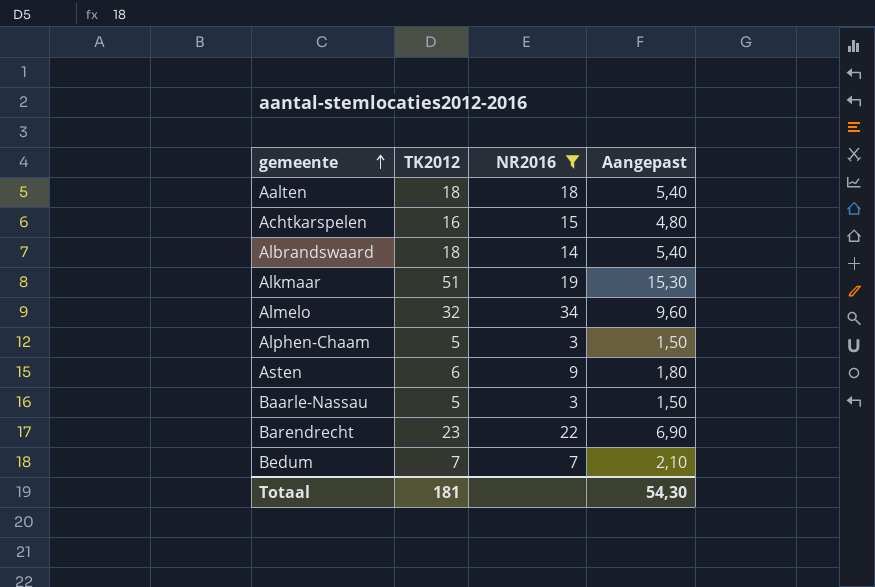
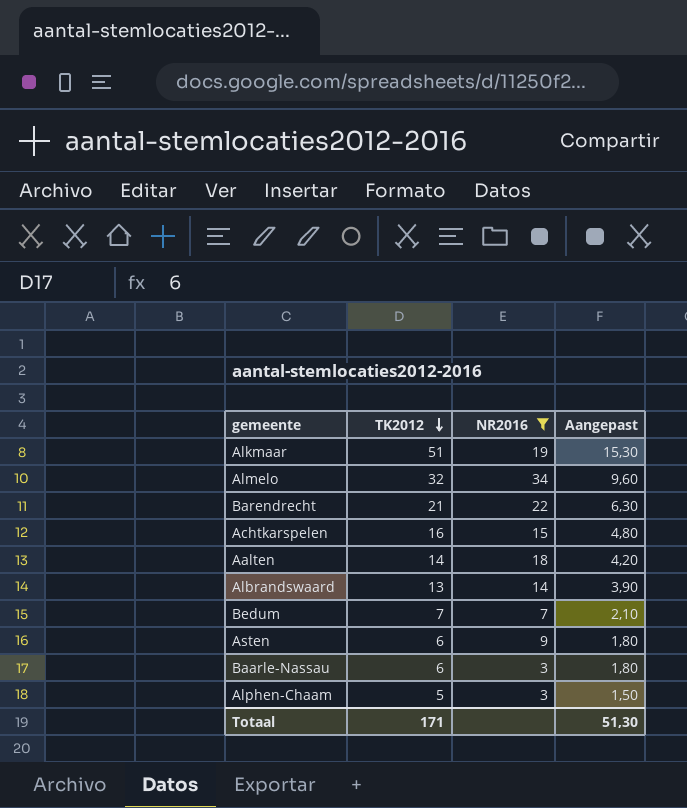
row order: gemeente ascending -> TK2012 descending
Barendrecht | TK2012: 23 -> 21
Barendrecht | Aangepast: 6,90 -> 6,30
Aalten | TK2012: 18 -> 14
Aalten | Aangepast: 5,40 -> 4,20
Albrandswaard | TK2012: 18 -> 13
Albrandswaard | Aangepast: 5,40 -> 3,90
Baarle-Nassau | TK2012: 5 -> 6
Baarle-Nassau | Aangepast: 1,50 -> 1,80
Totaal | TK2012: 181 -> 171
Totaal | Aangepast: 54,30 -> 51,30

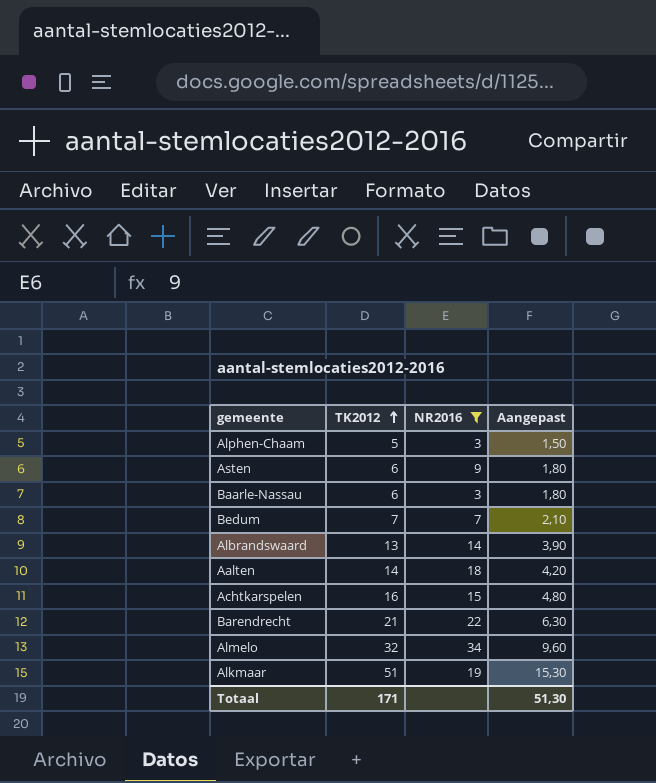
row order: TK2012 descending -> TK2012 ascending

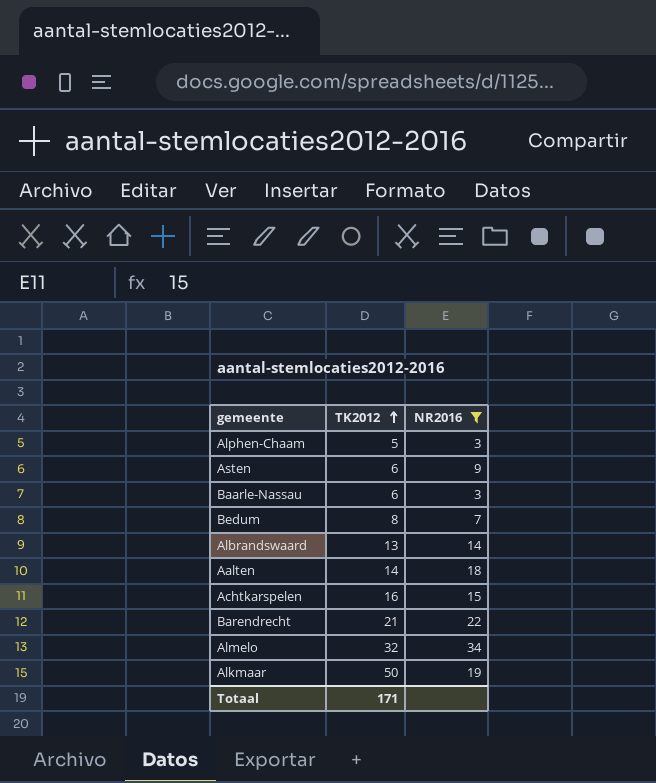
column Aangepast | formula: [TK2012] * 0,3 -> none
Bedum | TK2012: 7 -> 8
Alkmaar | TK2012: 51 -> 50

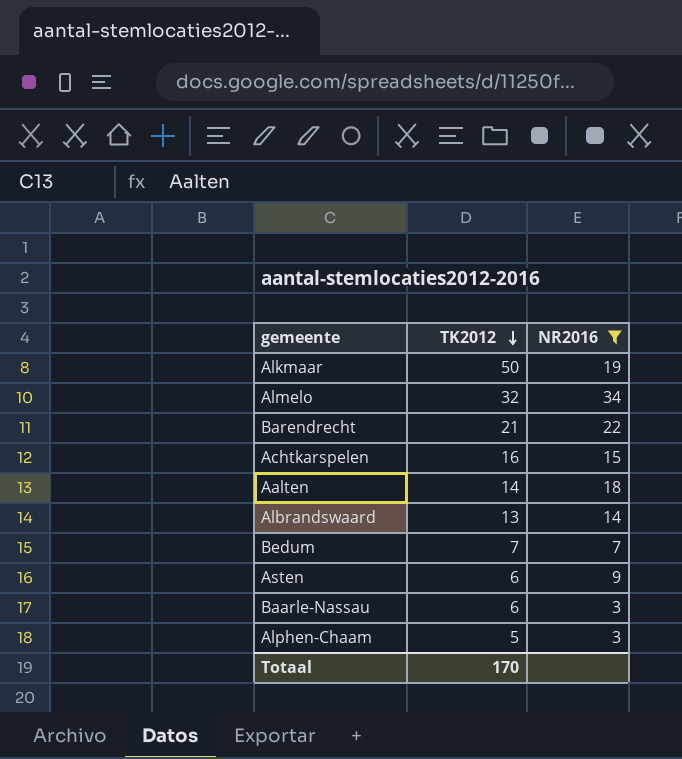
row order: TK2012 ascending -> TK2012 descending
Bedum | TK2012: 8 -> 7
Totaal | TK2012: 171 -> 170

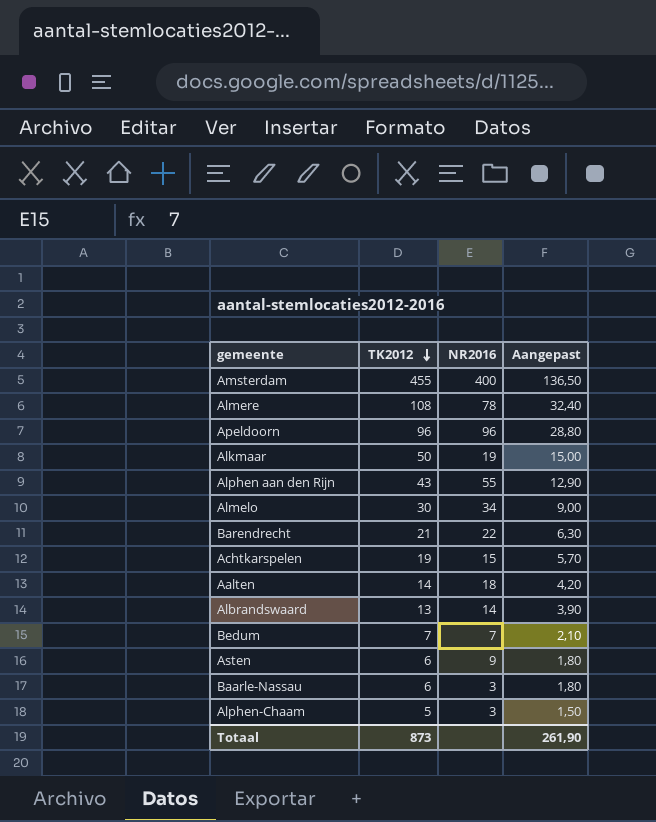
filter: NR2016 <= 34 -> none
column Aangepast | formula: none -> [TK2012] * 0,3
Almelo | TK2012: 32 -> 30
Achtkarspelen | TK2012: 16 -> 19
Totaal | TK2012: 170 -> 873

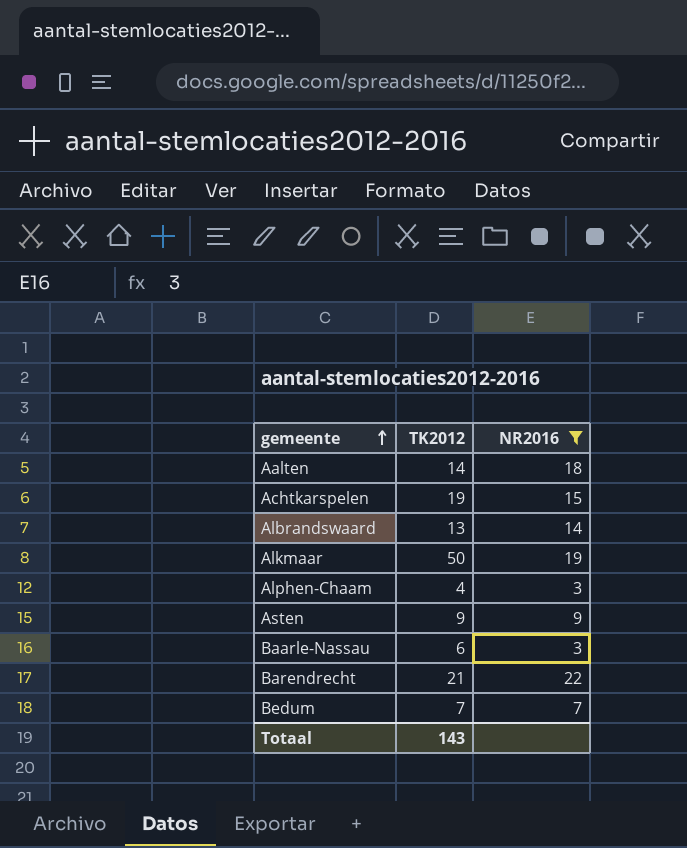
filter: none -> NR2016 <= 22
row order: TK2012 descending -> gemeente ascending
column Aangepast | formula: [TK2012] * 0,3 -> none
Alphen-Chaam | TK2012: 5 -> 4
Asten | TK2012: 6 -> 9
Totaal | TK2012: 873 -> 143

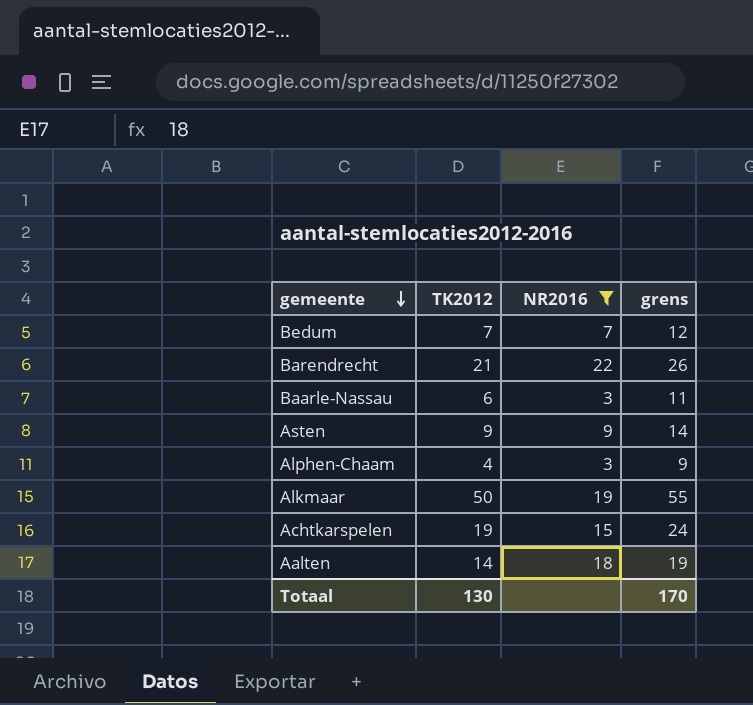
row order: gemeente ascending -> gemeente descending
column grens | formula: none -> [TK2012] + 5
row Albrandswaard: 13 | 14 -> none
Totaal | TK2012: 143 -> 130

